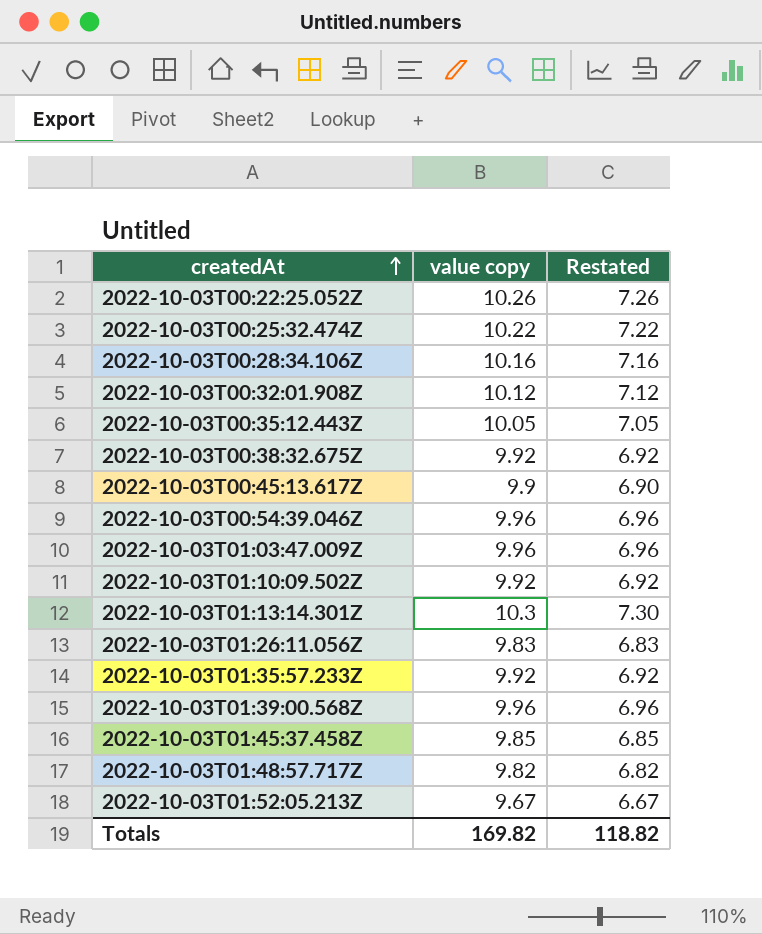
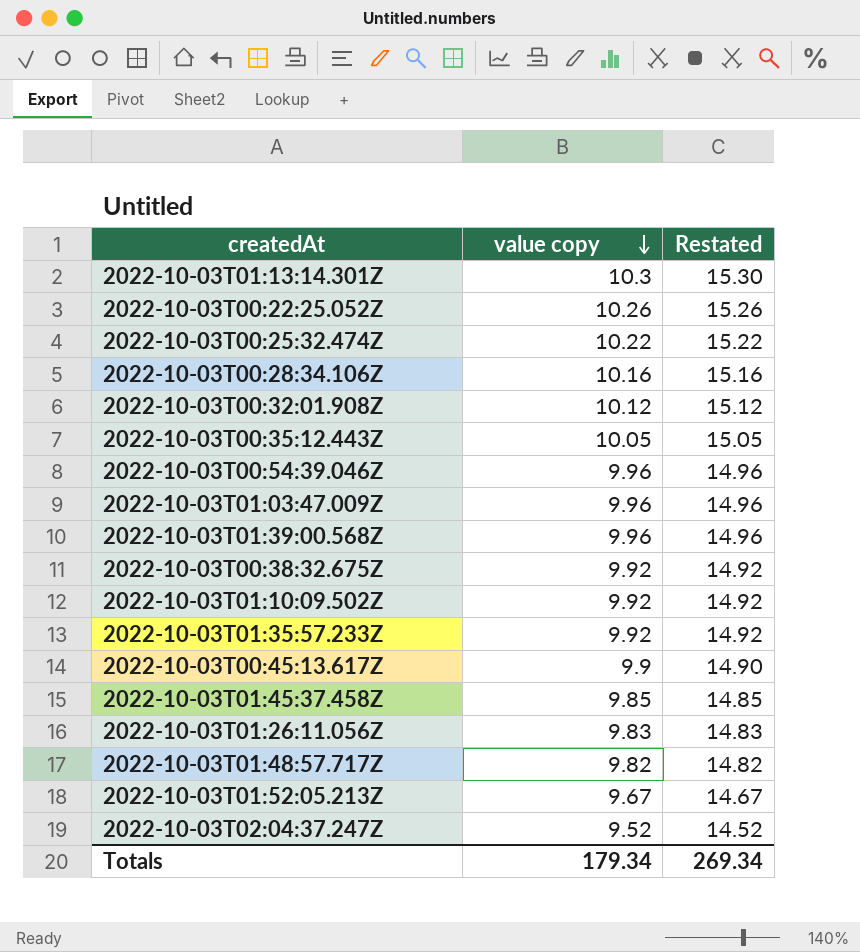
row order: createdAt ascending -> value copy descending
column Restated | formula: [value copy] - 3 -> [value copy] + 5
row 2022-10-03T02:04:37.247Z: none -> 9.52 | 14.52
Totals | value copy: 169.82 -> 179.34
Totals | Restated: 118.82 -> 269.34

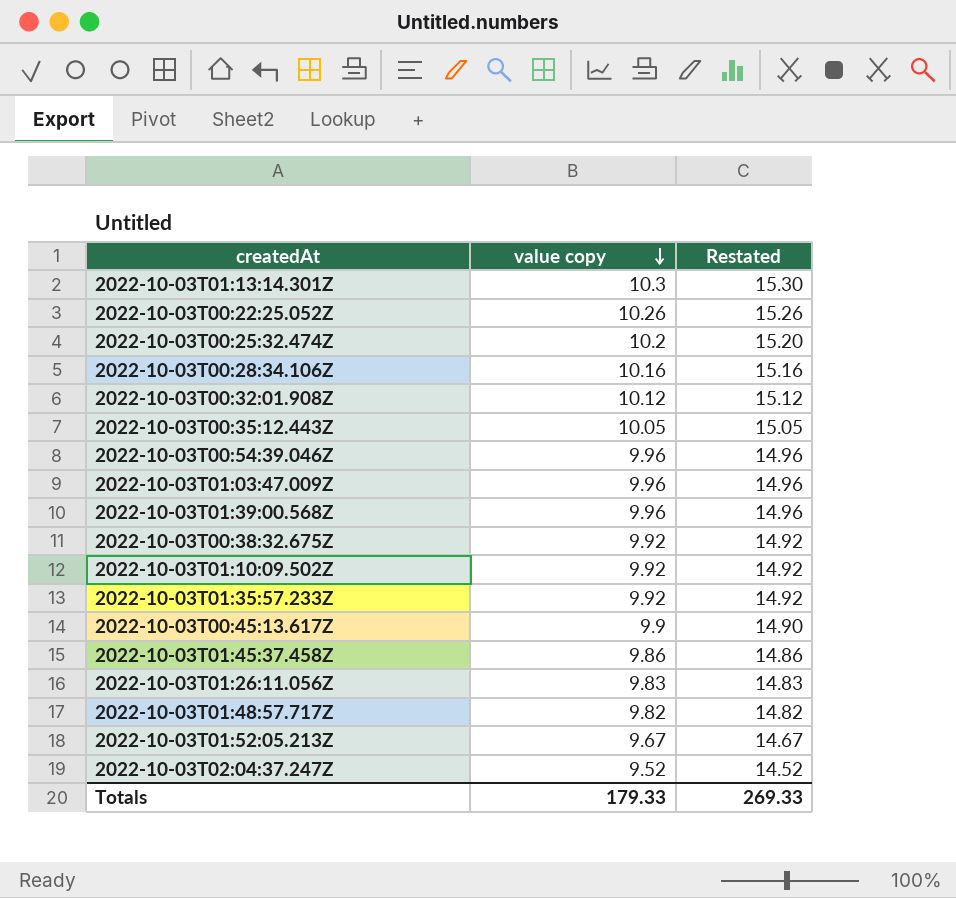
2022-10-03T00:25:32.474Z | value copy: 10.22 -> 10.2
2022-10-03T00:25:32.474Z | Restated: 15.22 -> 15.20
2022-10-03T01:45:37.458Z | value copy: 9.85 -> 9.86
2022-10-03T01:45:37.458Z | Restated: 14.85 -> 14.86
Totals | value copy: 179.34 -> 179.33
Totals | Restated: 269.34 -> 269.33

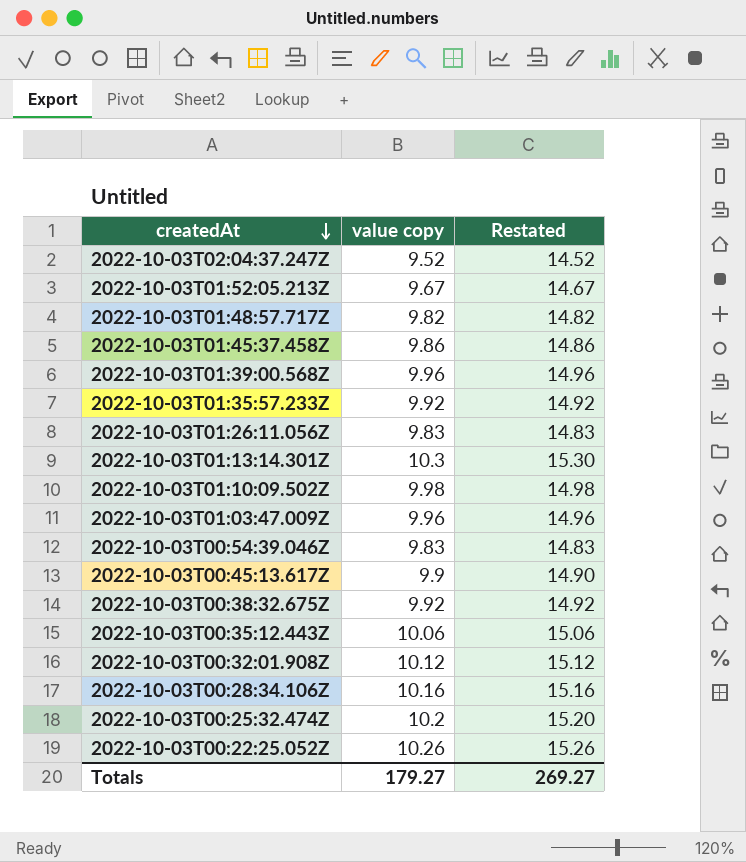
row order: value copy descending -> createdAt descending
2022-10-03T01:10:09.502Z | value copy: 9.92 -> 9.98
2022-10-03T01:10:09.502Z | Restated: 14.92 -> 14.98
2022-10-03T00:54:39.046Z | value copy: 9.96 -> 9.83
2022-10-03T00:54:39.046Z | Restated: 14.96 -> 14.83
2022-10-03T00:35:12.443Z | value copy: 10.05 -> 10.06
2022-10-03T00:35:12.443Z | Restated: 15.05 -> 15.06
Totals | value copy: 179.33 -> 179.27
Totals | Restated: 269.33 -> 269.27

